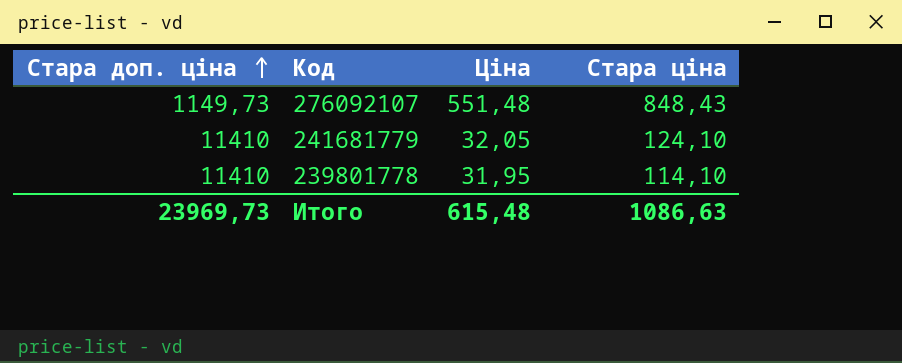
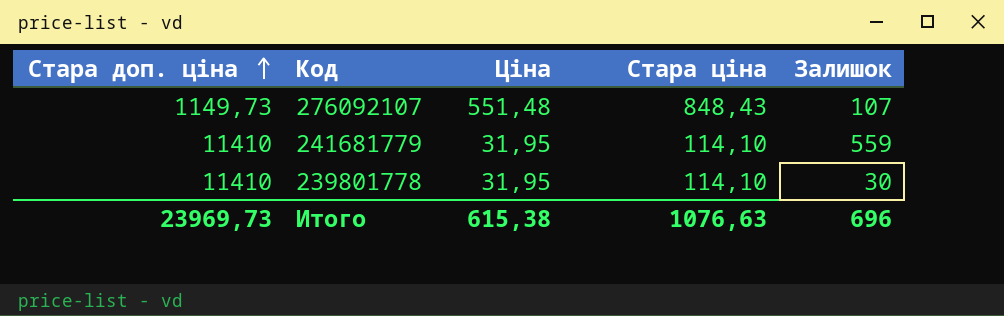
column Залишок | position: none -> 5
241681779 | Ціна: 32,05 -> 31,95
241681779 | Стара ціна: 124,10 -> 114,10
Итого | Ціна: 615,48 -> 615,38
Итого | Стара ціна: 1086,63 -> 1076,63

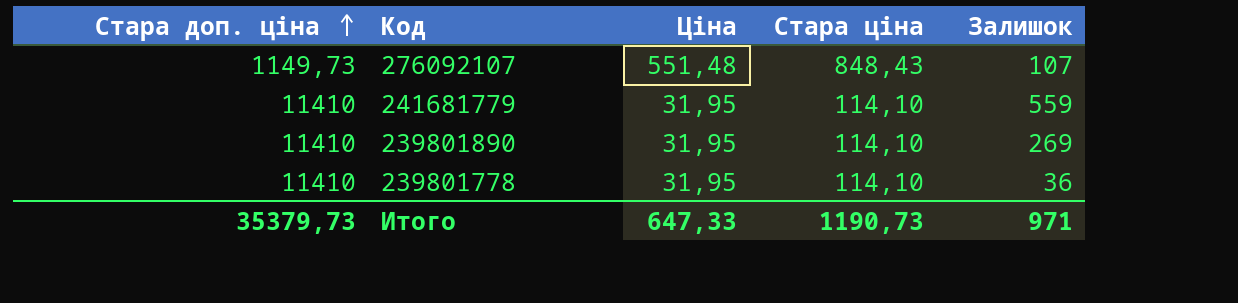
row 239801890: none -> 11410 | 31,95 | 114,10 | 269
239801778 | Залишок: 30 -> 36
Итого | Стара доп. ціна: 23969,73 -> 35379,73
Итого | Ціна: 615,38 -> 647,33
Итого | Стара ціна: 1076,63 -> 1190,73
Итого | Залишок: 696 -> 971

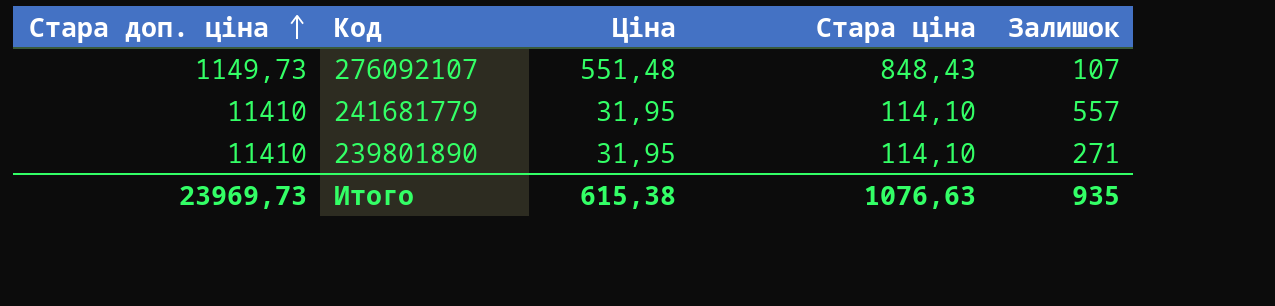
row 239801778: 11410 | 31,95 | 114,10 | 36 -> none
241681779 | Залишок: 559 -> 557
239801890 | Залишок: 269 -> 271
Итого | Стара доп. ціна: 35379,73 -> 23969,73
Итого | Ціна: 647,33 -> 615,38
Итого | Стара ціна: 1190,73 -> 1076,63
Итого | Залишок: 971 -> 935

